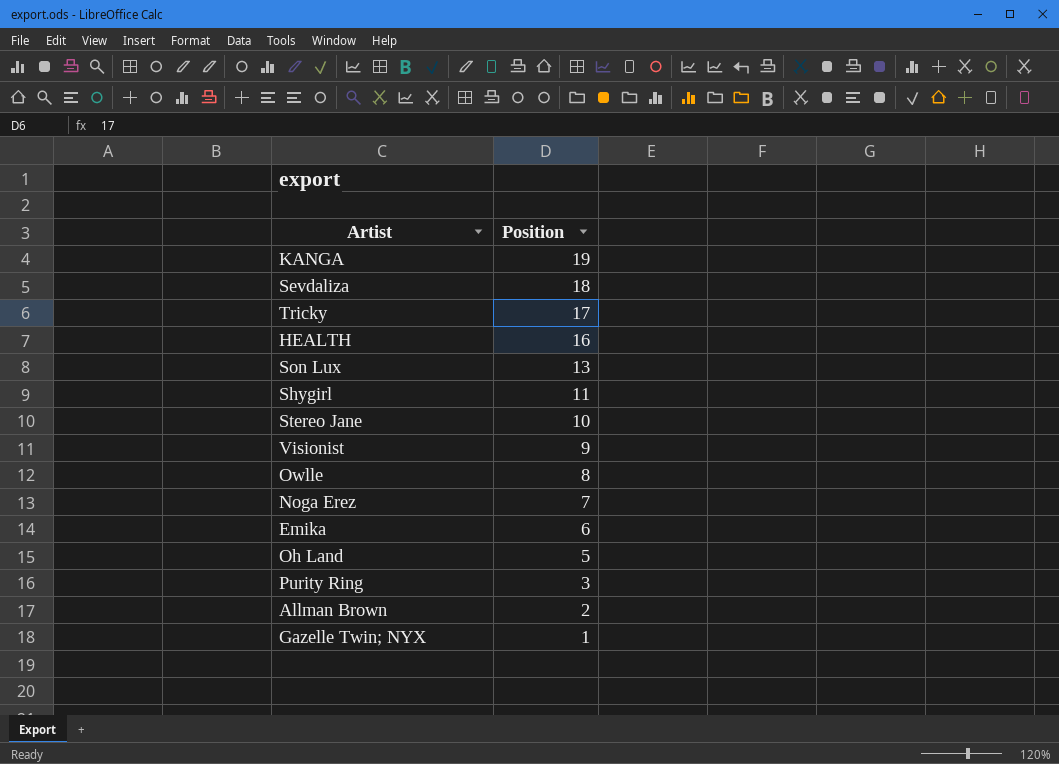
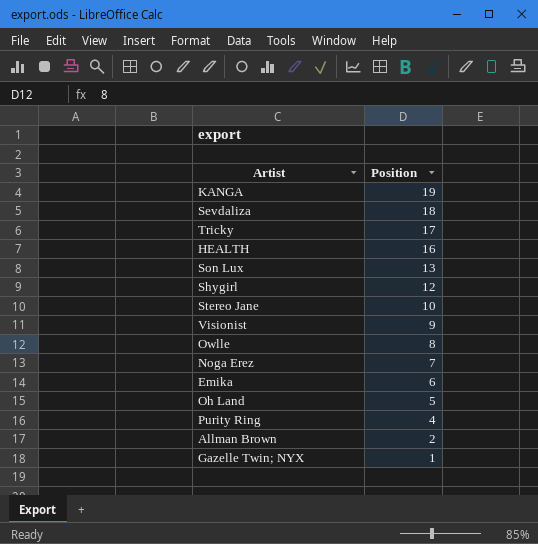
Shygirl | Position: 11 -> 12
Purity Ring | Position: 3 -> 4

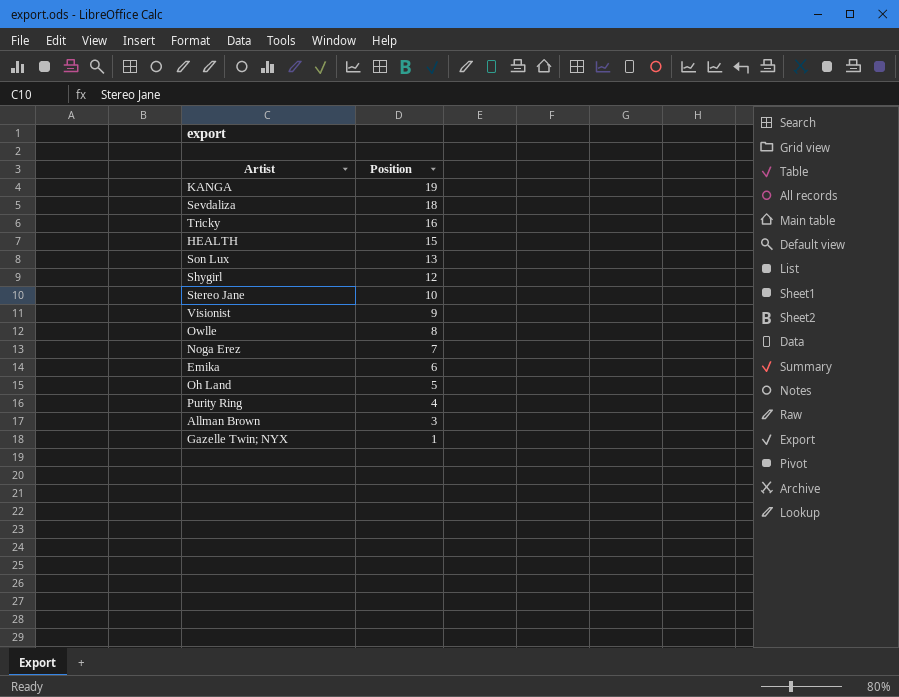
Tricky | Position: 17 -> 16
HEALTH | Position: 16 -> 15
Allman Brown | Position: 2 -> 3

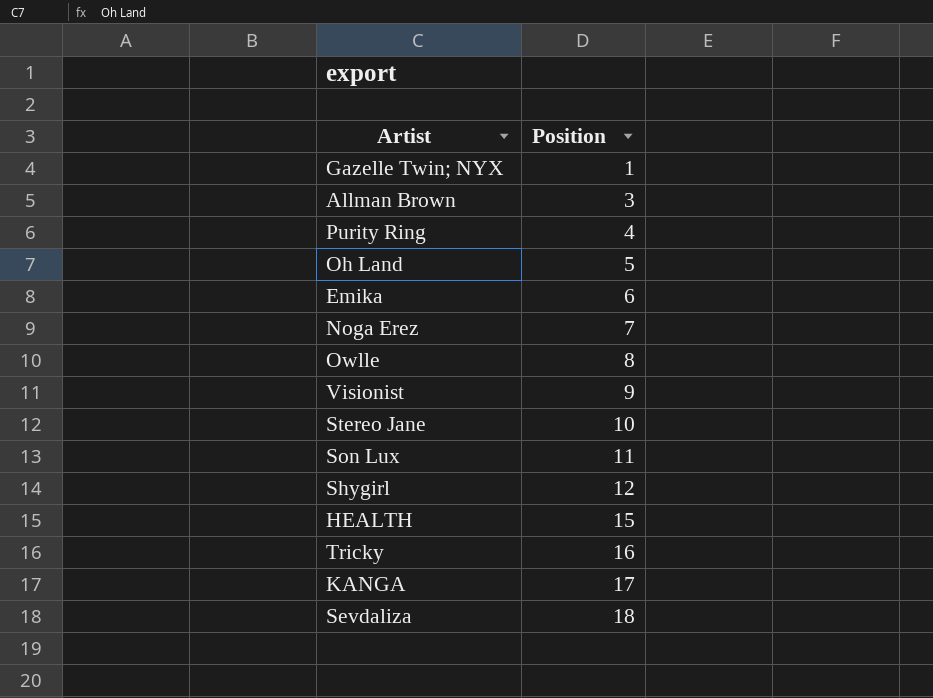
row order: Position descending -> Position ascending
Son Lux | Position: 13 -> 11
KANGA | Position: 19 -> 17

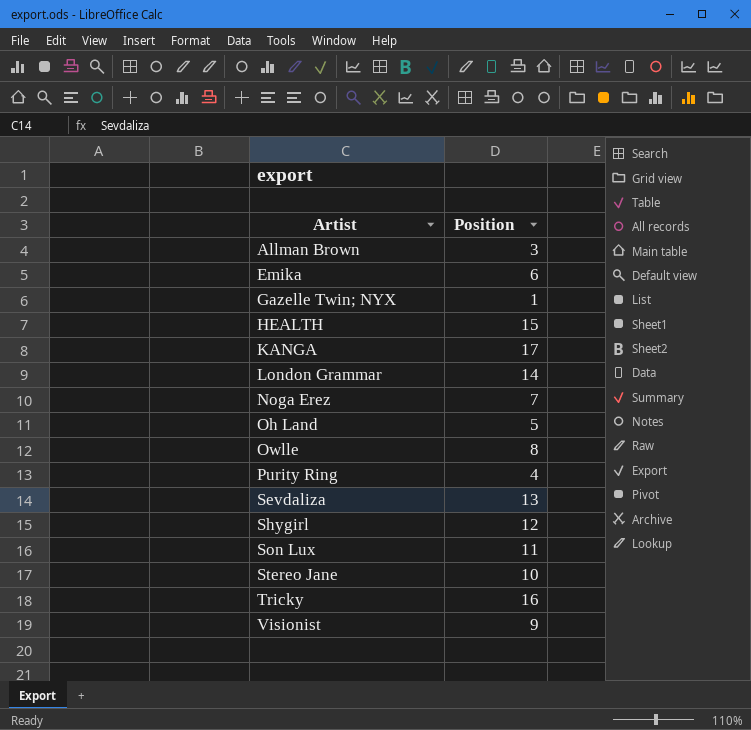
row order: Position ascending -> Artist ascending
row London Grammar: none -> 14
Sevdaliza | Position: 18 -> 13

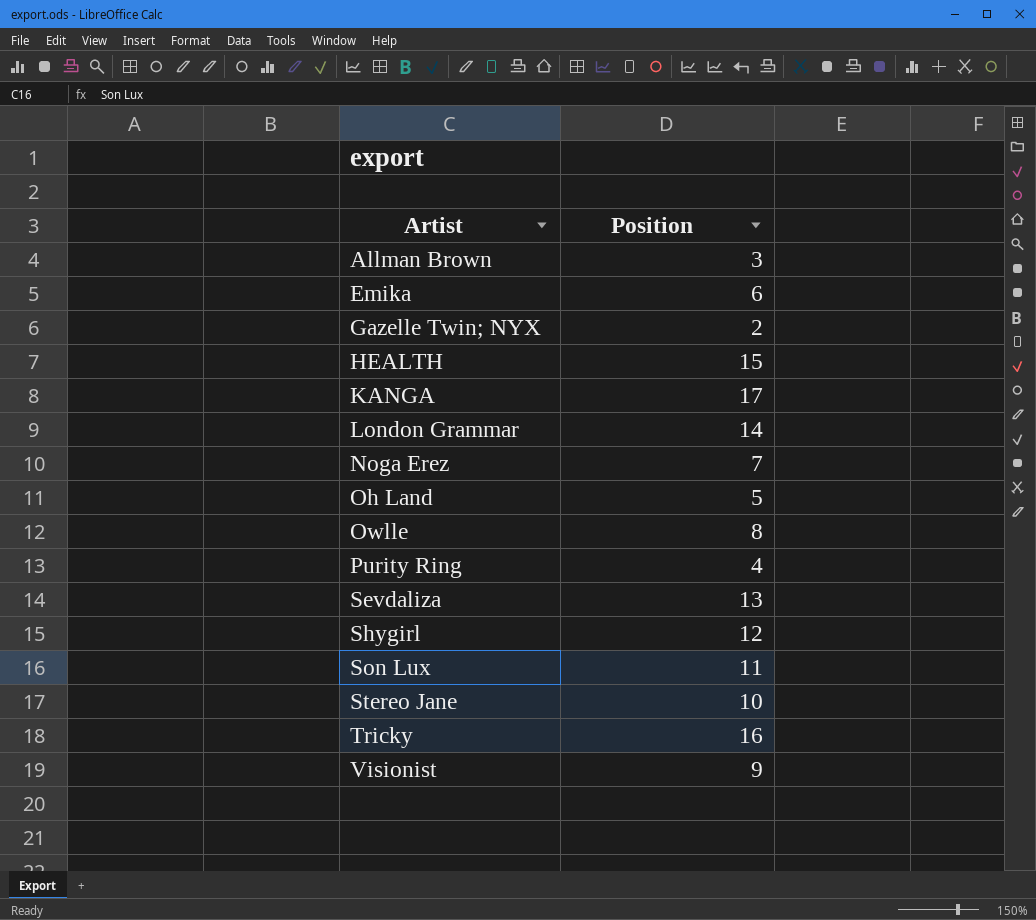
Gazelle Twin; NYX | Position: 1 -> 2

